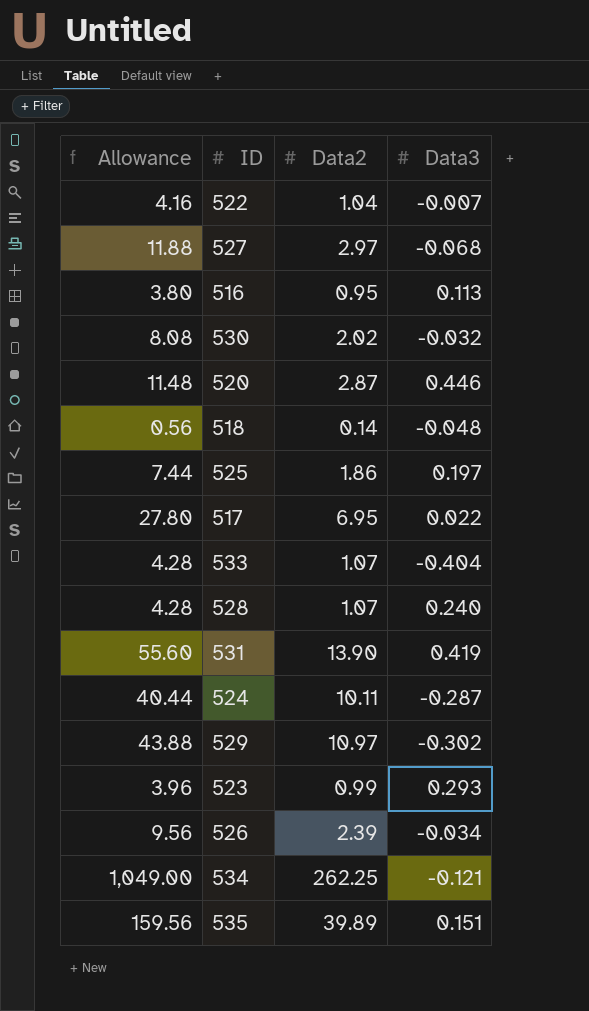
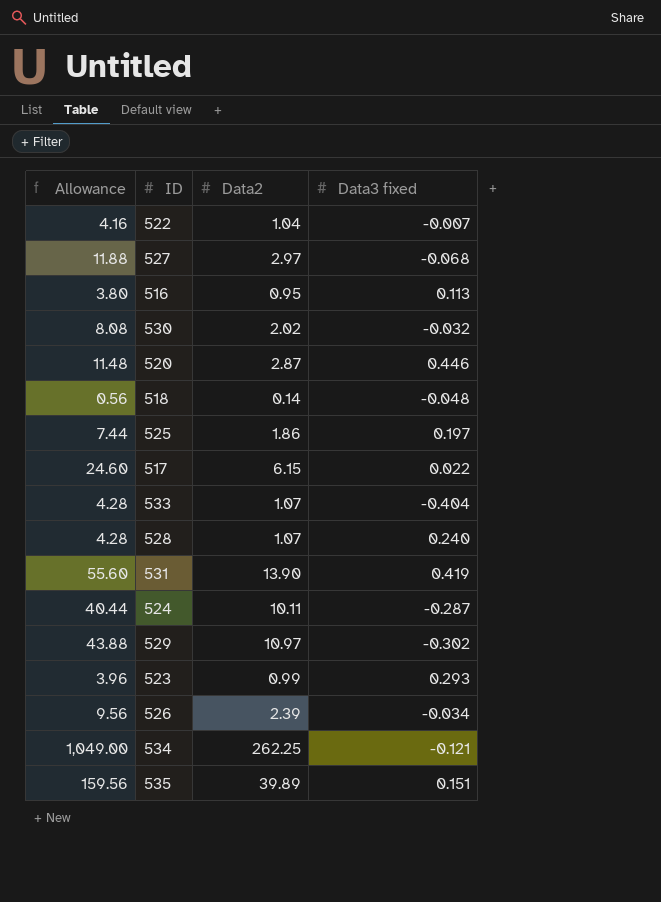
column name: Data3 -> Data3 fixed
517 | Allowance: 27.80 -> 24.60
517 | Data2: 6.95 -> 6.15

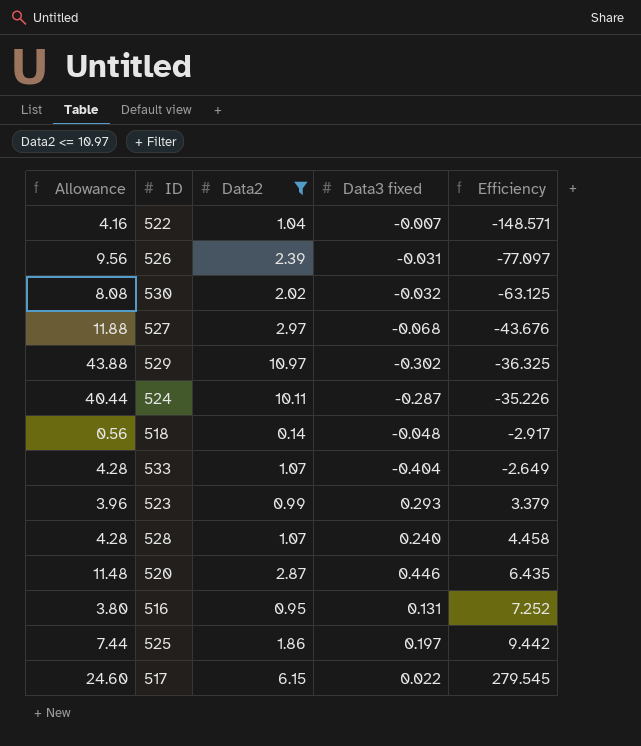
filter: none -> Data2 <= 10.97
row order: none -> Efficiency ascending
column Efficiency | formula: none -> [Data2] / [Data3 fixed]
526 | Data3 fixed: -0.034 -> -0.031
516 | Data3 fixed: 0.113 -> 0.131

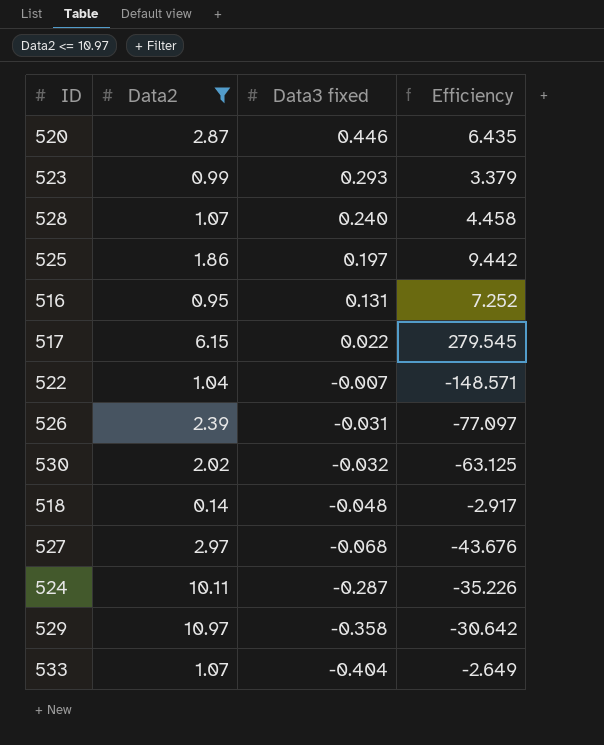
row order: Efficiency ascending -> Data3 fixed descending
column Allowance | formula: [Data2] * 4 -> none
529 | Data3 fixed: -0.302 -> -0.358
529 | Efficiency: -36.325 -> -30.642

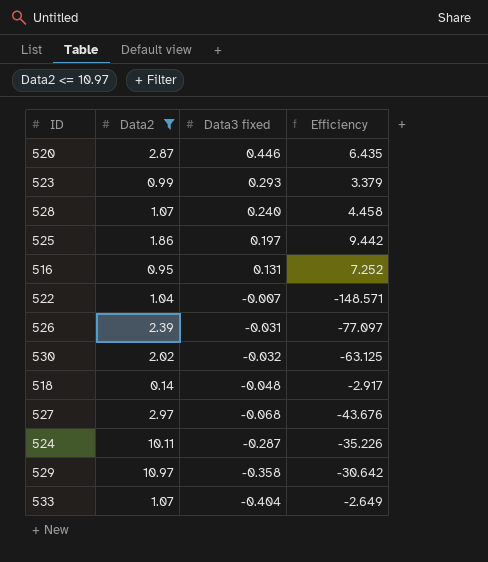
row 517: 6.15 | 0.022 | 279.545 -> none

